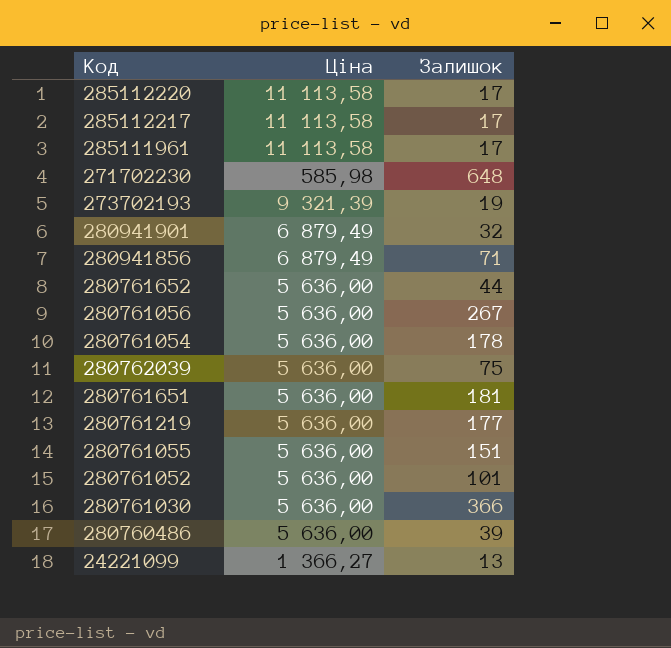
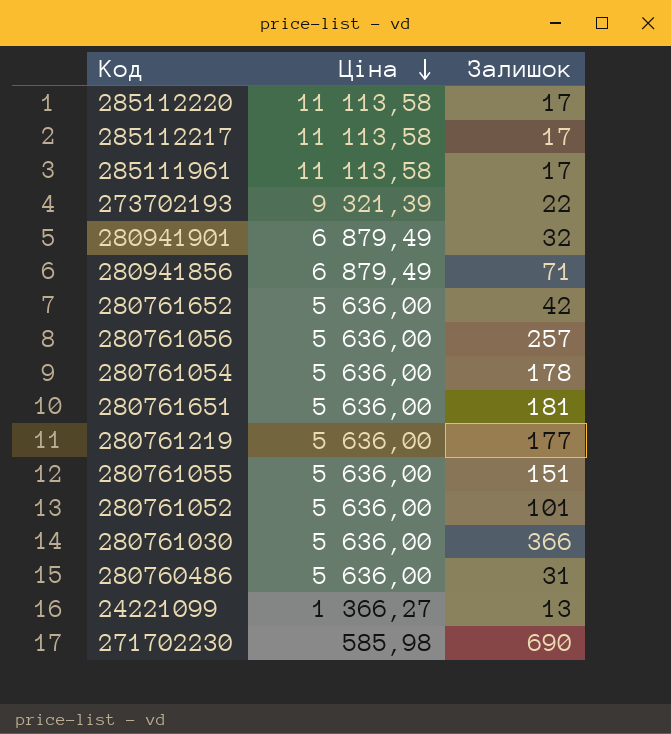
row order: none -> Ціна descending
row 280762039: 5 636,00 | 75 -> none
273702193 | Залишок: 19 -> 22
280761652 | Залишок: 44 -> 42
280761056 | Залишок: 267 -> 257
280760486 | Залишок: 39 -> 31
271702230 | Залишок: 648 -> 690

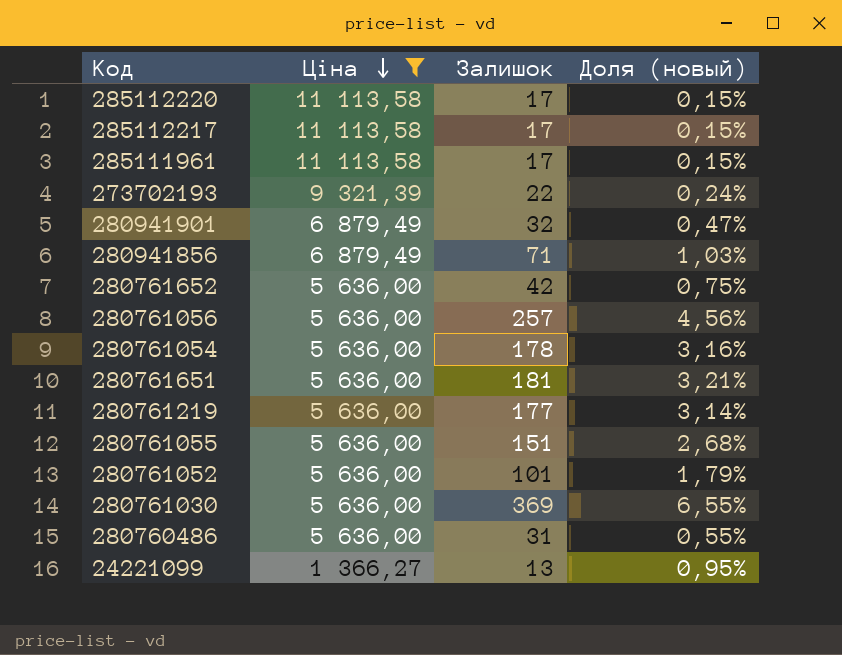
filter: none -> Ціна != 585,98
column Доля (новый) | formula: none -> [Залишок] / [Ціна]
280761030 | Залишок: 366 -> 369

